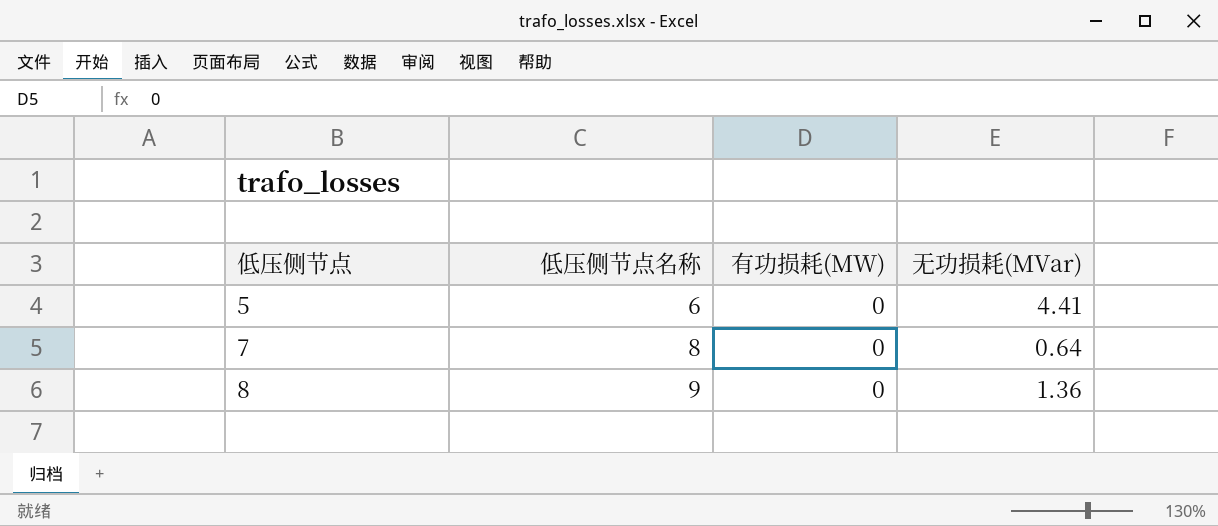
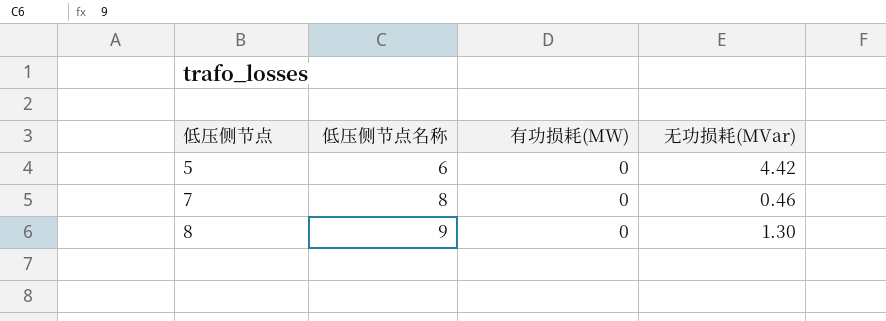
5 | 无功损耗(MVar): 4.41 -> 4.42
7 | 无功损耗(MVar): 0.64 -> 0.46
8 | 无功损耗(MVar): 1.36 -> 1.30

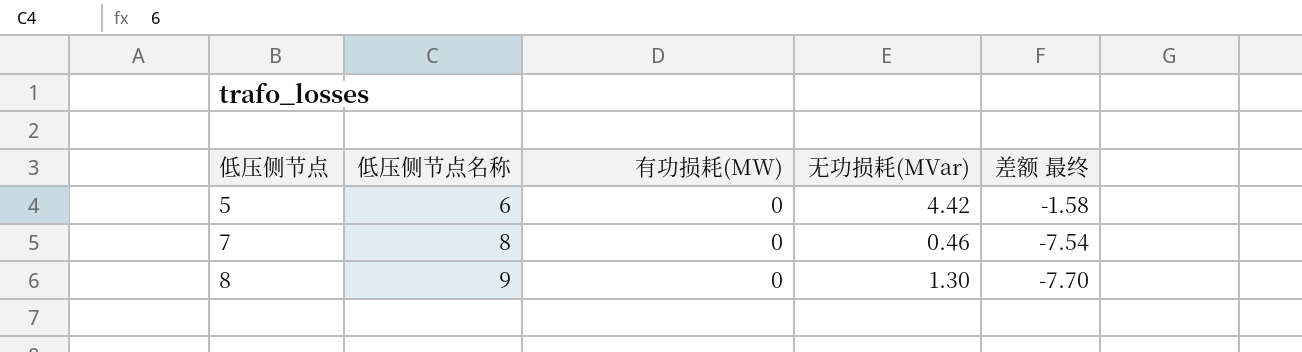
column 差额 最终 | formula: none -> [无功损耗(MVar)] - [低压侧节点名称]

